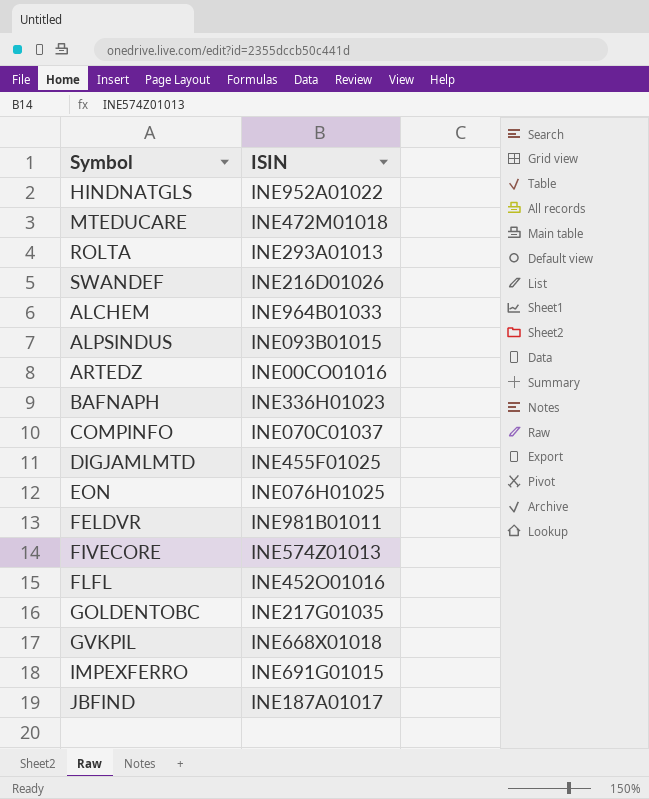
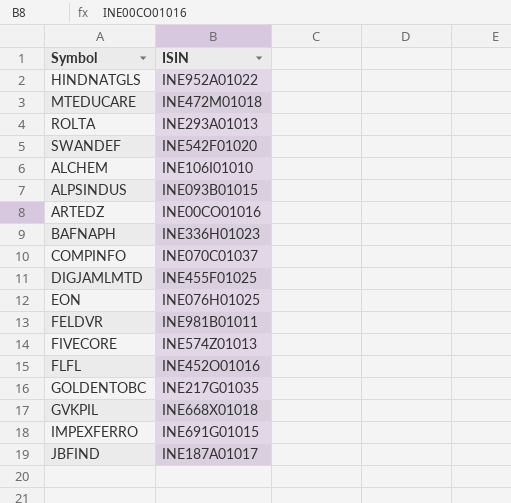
SWANDEF | ISIN: INE216D01026 -> INE542F01020
ALCHEM | ISIN: INE964B01033 -> INE106I01010

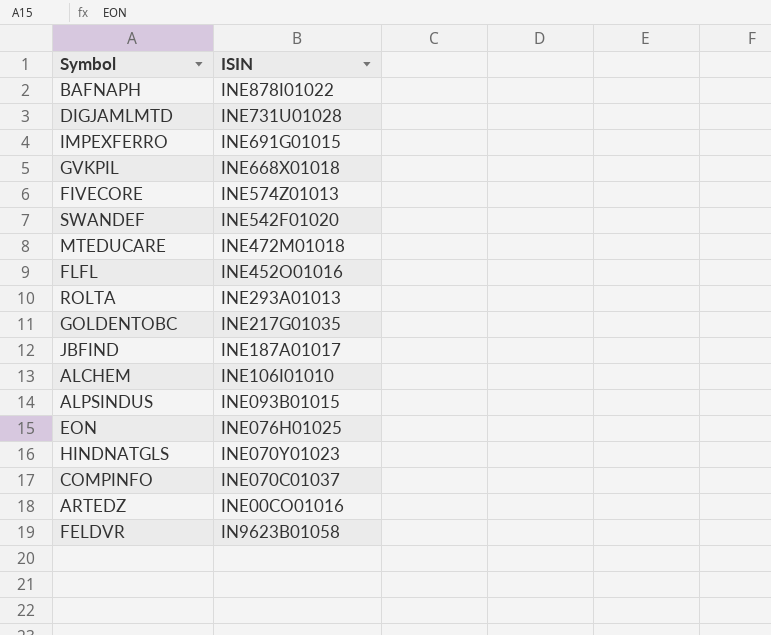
row order: none -> ISIN descending
BAFNAPH | ISIN: INE336H01023 -> INE878I01022
DIGJAMLMTD | ISIN: INE455F01025 -> INE731U01028
HINDNATGLS | ISIN: INE952A01022 -> INE070Y01023
FELDVR | ISIN: INE981B01011 -> IN9623B01058

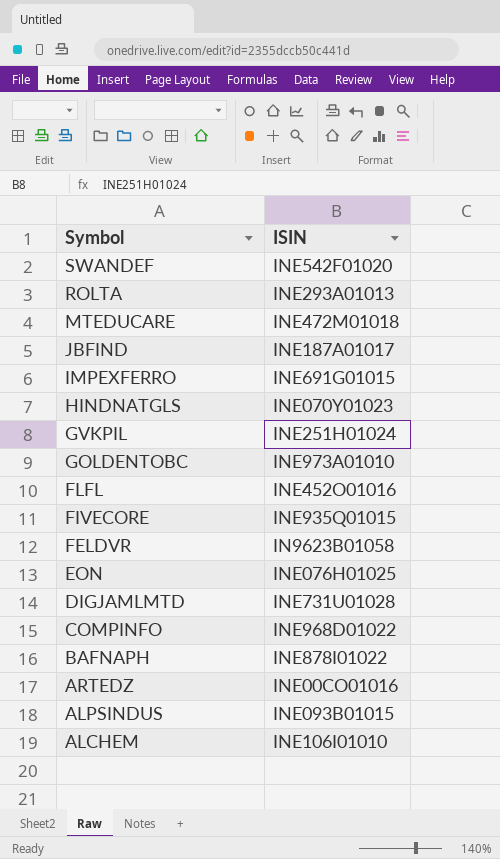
row order: ISIN descending -> Symbol descending
GVKPIL | ISIN: INE668X01018 -> INE251H01024
GOLDENTOBC | ISIN: INE217G01035 -> INE973A01010
FIVECORE | ISIN: INE574Z01013 -> INE935Q01015
COMPINFO | ISIN: INE070C01037 -> INE968D01022

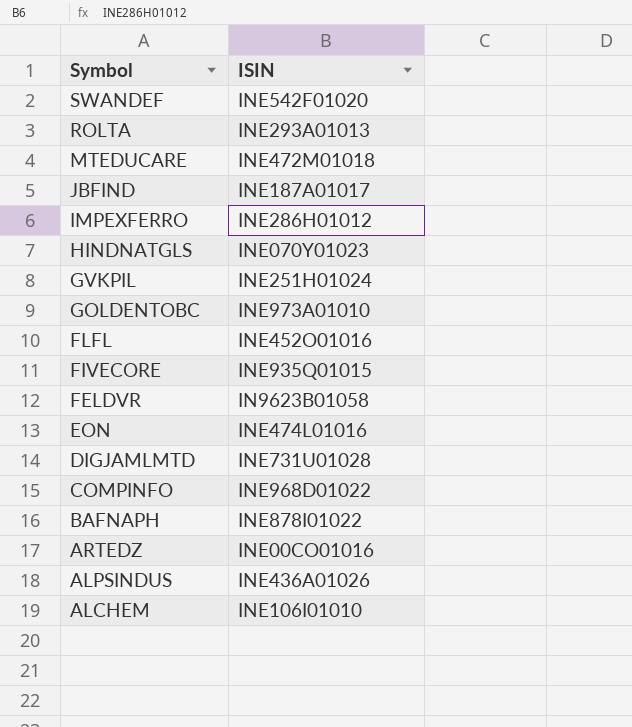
IMPEXFERRO | ISIN: INE691G01015 -> INE286H01012
EON | ISIN: INE076H01025 -> INE474L01016
ALPSINDUS | ISIN: INE093B01015 -> INE436A01026

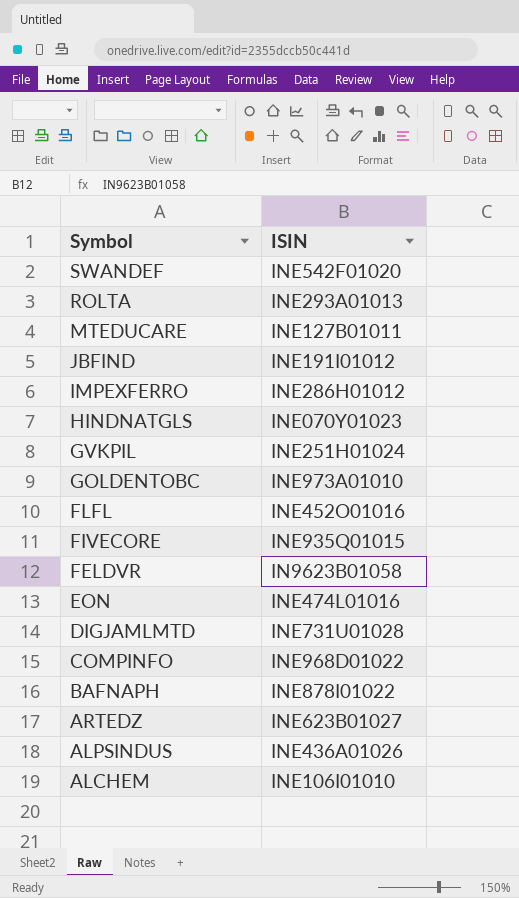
MTEDUCARE | ISIN: INE472M01018 -> INE127B01011
JBFIND | ISIN: INE187A01017 -> INE191I01012
ARTEDZ | ISIN: INE00CO01016 -> INE623B01027

